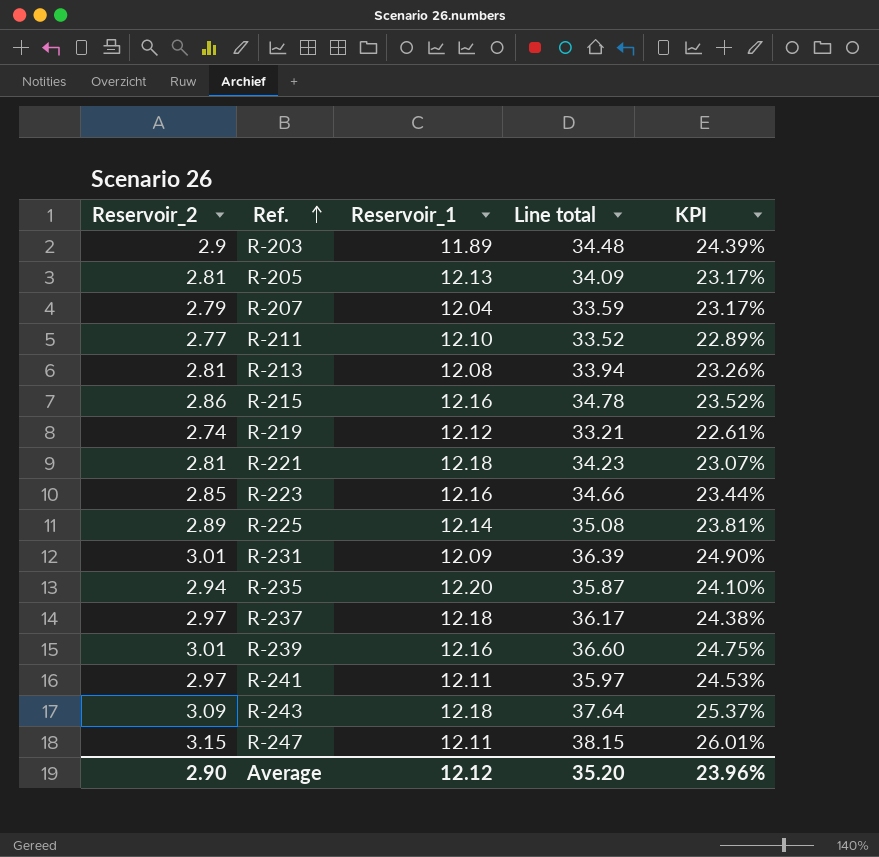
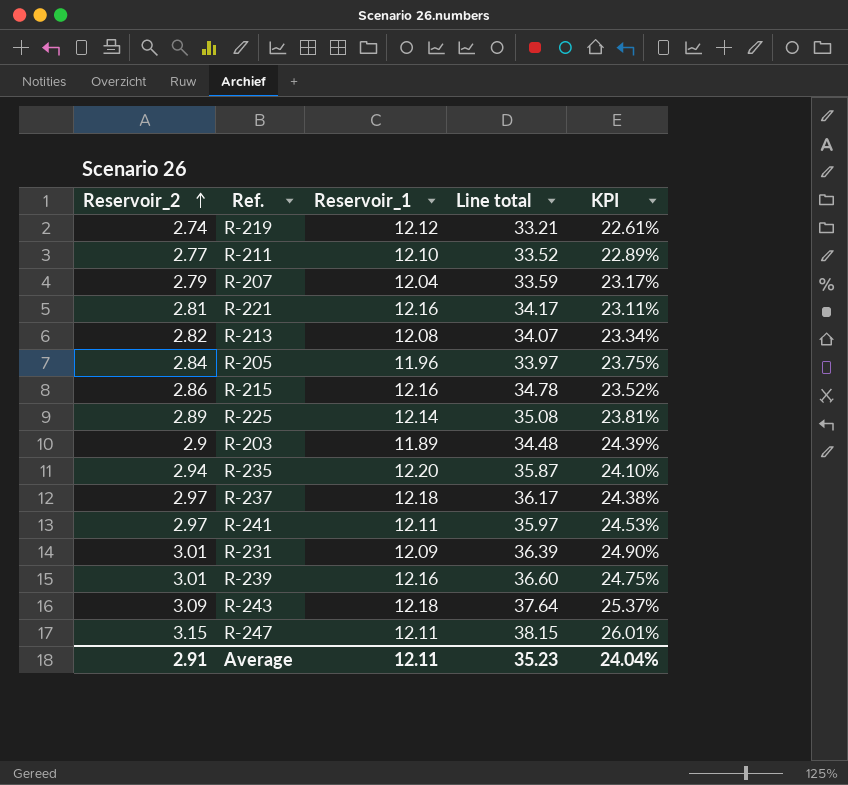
row order: Ref. ascending -> Reservoir_2 ascending
row R-223: 2.85 | 12.16 | 34.66 | 23.44% -> none
R-221 | Reservoir_1: 12.18 -> 12.16
R-221 | Line total: 34.23 -> 34.17
R-221 | KPI: 23.07% -> 23.11%
R-213 | Reservoir_2: 2.81 -> 2.82
R-213 | Line total: 33.94 -> 34.07
R-213 | KPI: 23.26% -> 23.34%
R-205 | Reservoir_2: 2.81 -> 2.84
R-205 | Reservoir_1: 12.13 -> 11.96
R-205 | Line total: 34.09 -> 33.97
R-205 | KPI: 23.17% -> 23.75%
Average | Reservoir_2: 2.90 -> 2.91
Average | Reservoir_1: 12.12 -> 12.11
Average | Line total: 35.20 -> 35.23
Average | KPI: 23.96% -> 24.04%

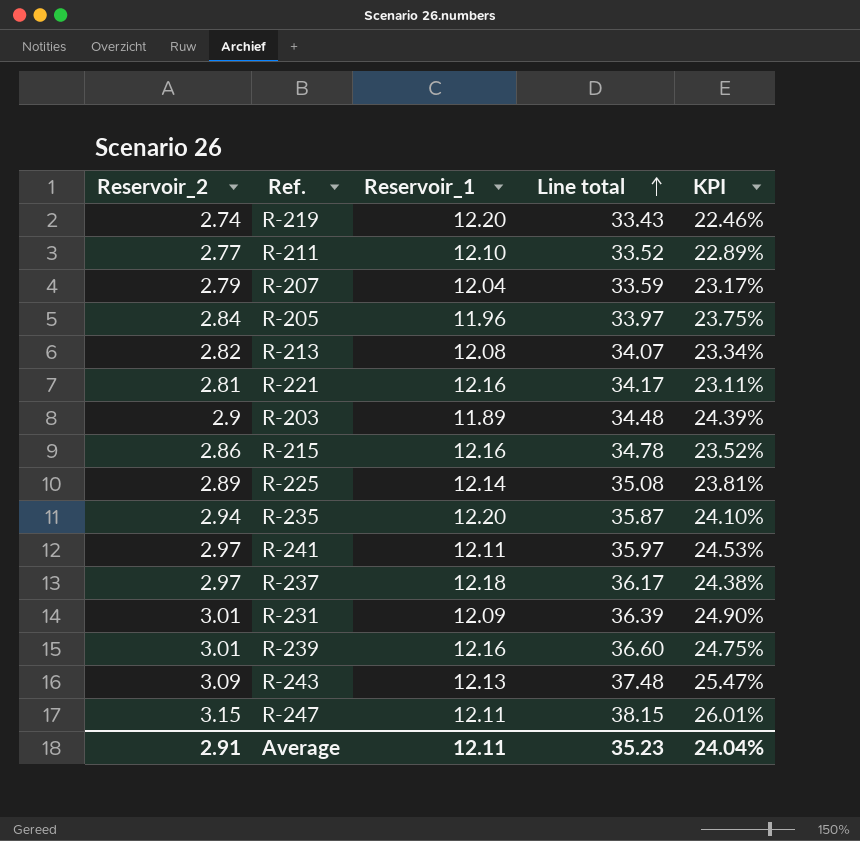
row order: Reservoir_2 ascending -> Line total ascending
R-219 | Reservoir_1: 12.12 -> 12.20
R-219 | Line total: 33.21 -> 33.43
R-219 | KPI: 22.61% -> 22.46%
R-243 | Reservoir_1: 12.18 -> 12.13
R-243 | Line total: 37.64 -> 37.48
R-243 | KPI: 25.37% -> 25.47%

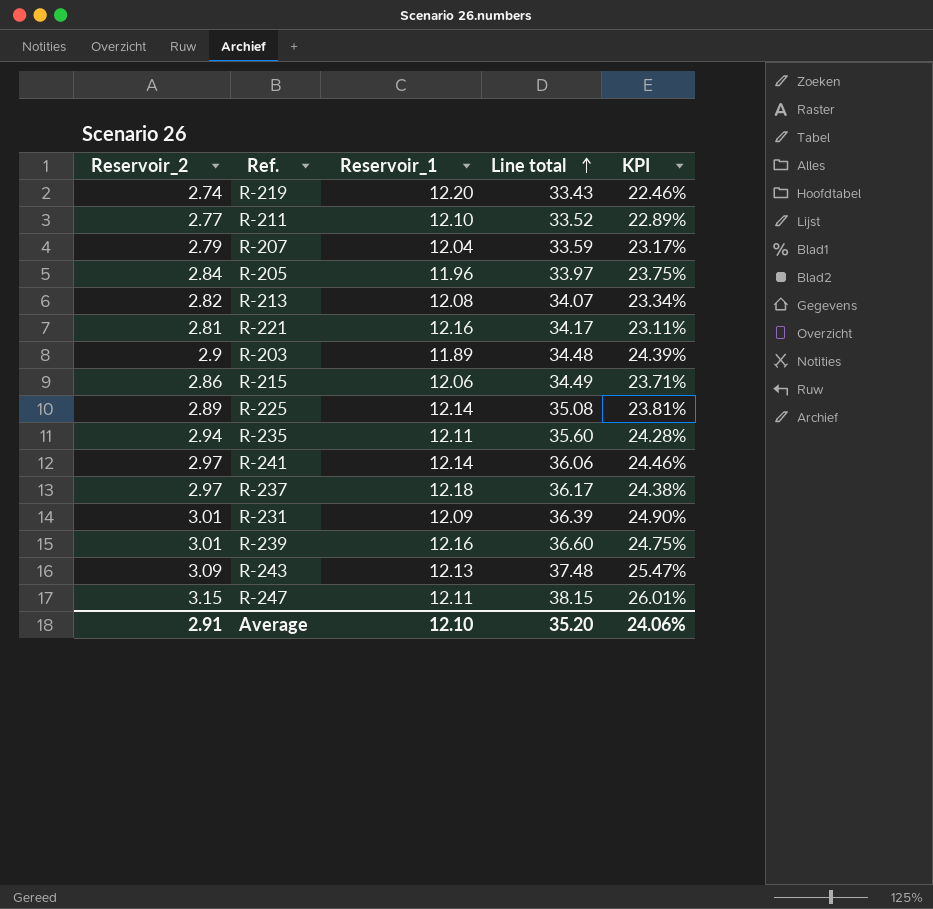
R-215 | Reservoir_1: 12.16 -> 12.06
R-215 | Line total: 34.78 -> 34.49
R-215 | KPI: 23.52% -> 23.71%
R-235 | Reservoir_1: 12.20 -> 12.11
R-235 | Line total: 35.87 -> 35.60
R-235 | KPI: 24.10% -> 24.28%
R-241 | Reservoir_1: 12.11 -> 12.14
R-241 | Line total: 35.97 -> 36.06
R-241 | KPI: 24.53% -> 24.46%
Average | Reservoir_1: 12.11 -> 12.10
Average | Line total: 35.23 -> 35.20
Average | KPI: 24.04% -> 24.06%

